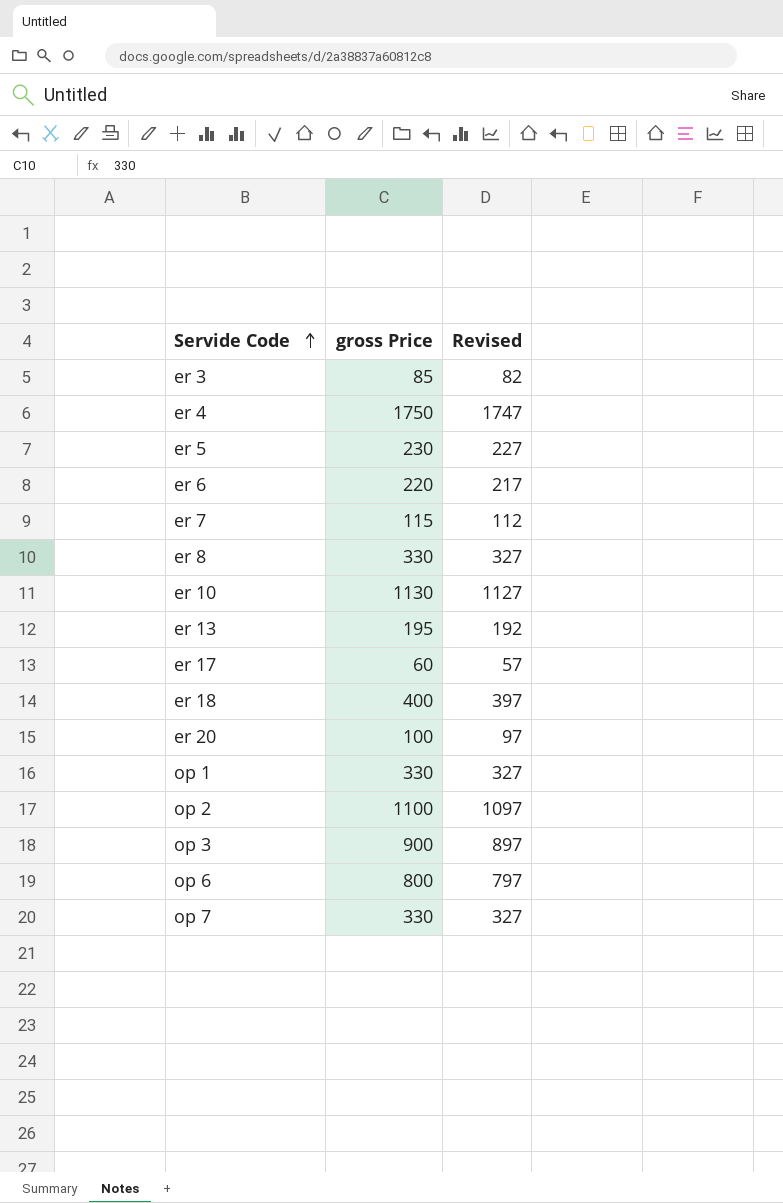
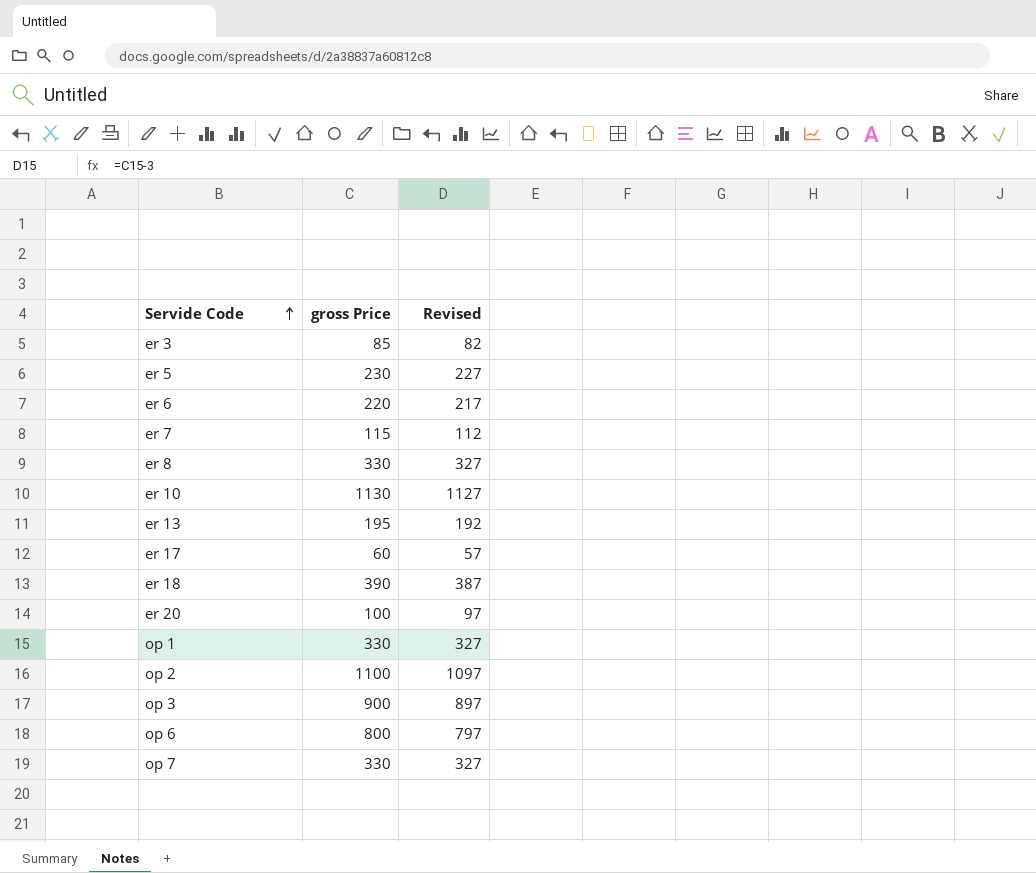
row er 4: 1750 | 1747 -> none
er 18 | gross Price: 400 -> 390
er 18 | Revised: 397 -> 387

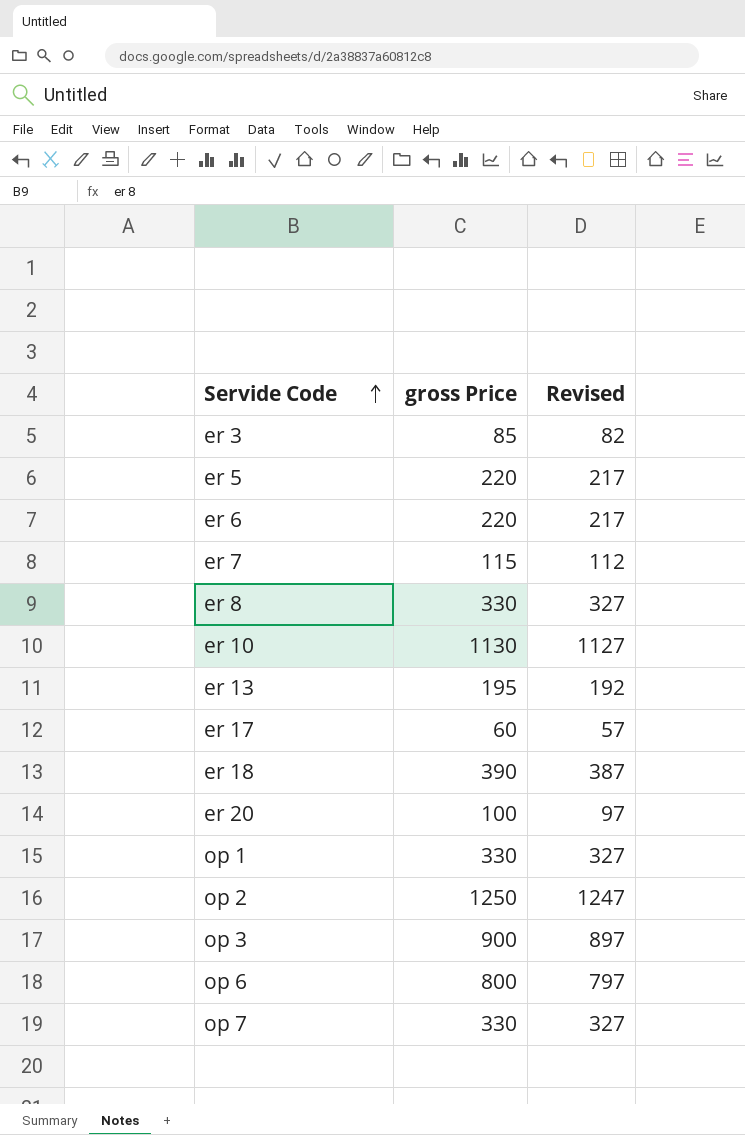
er 5 | gross Price: 230 -> 220
er 5 | Revised: 227 -> 217
op 2 | gross Price: 1100 -> 1250
op 2 | Revised: 1097 -> 1247

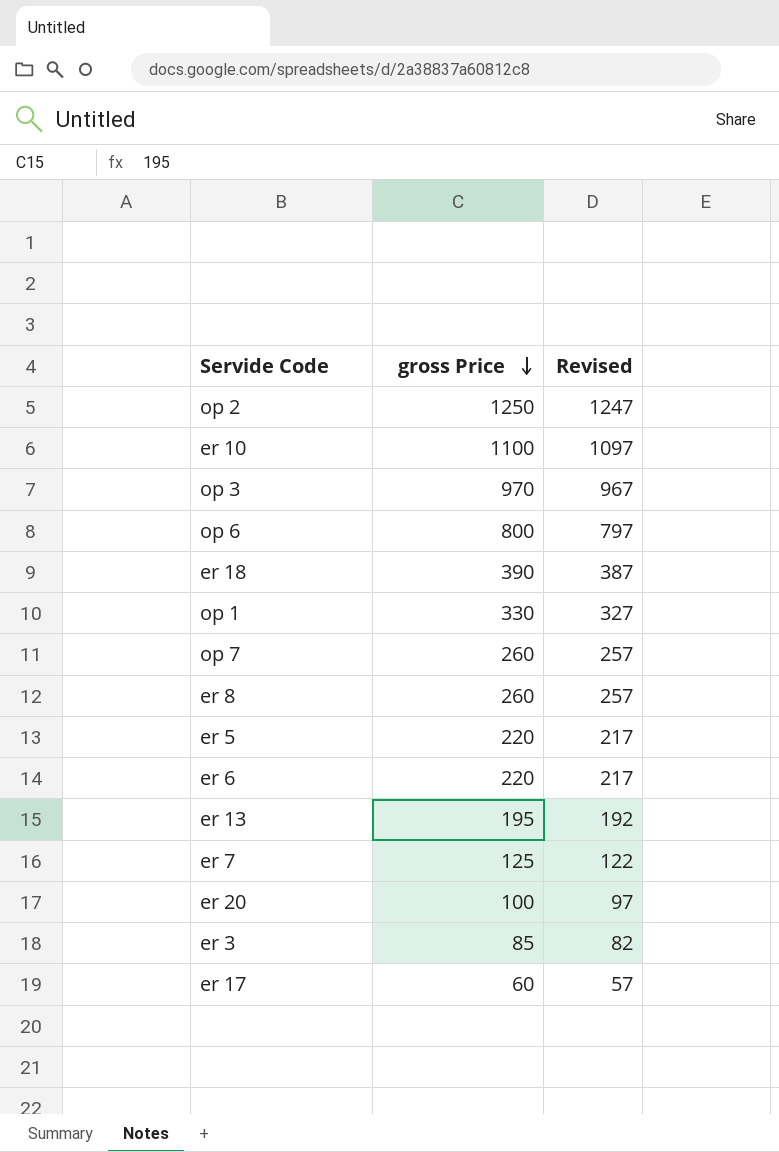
row order: Servide Code ascending -> gross Price descending
er 10 | gross Price: 1130 -> 1100
er 10 | Revised: 1127 -> 1097
op 3 | gross Price: 900 -> 970
op 3 | Revised: 897 -> 967
op 7 | gross Price: 330 -> 260
op 7 | Revised: 327 -> 257
er 8 | gross Price: 330 -> 260
er 8 | Revised: 327 -> 257
er 7 | gross Price: 115 -> 125
er 7 | Revised: 112 -> 122

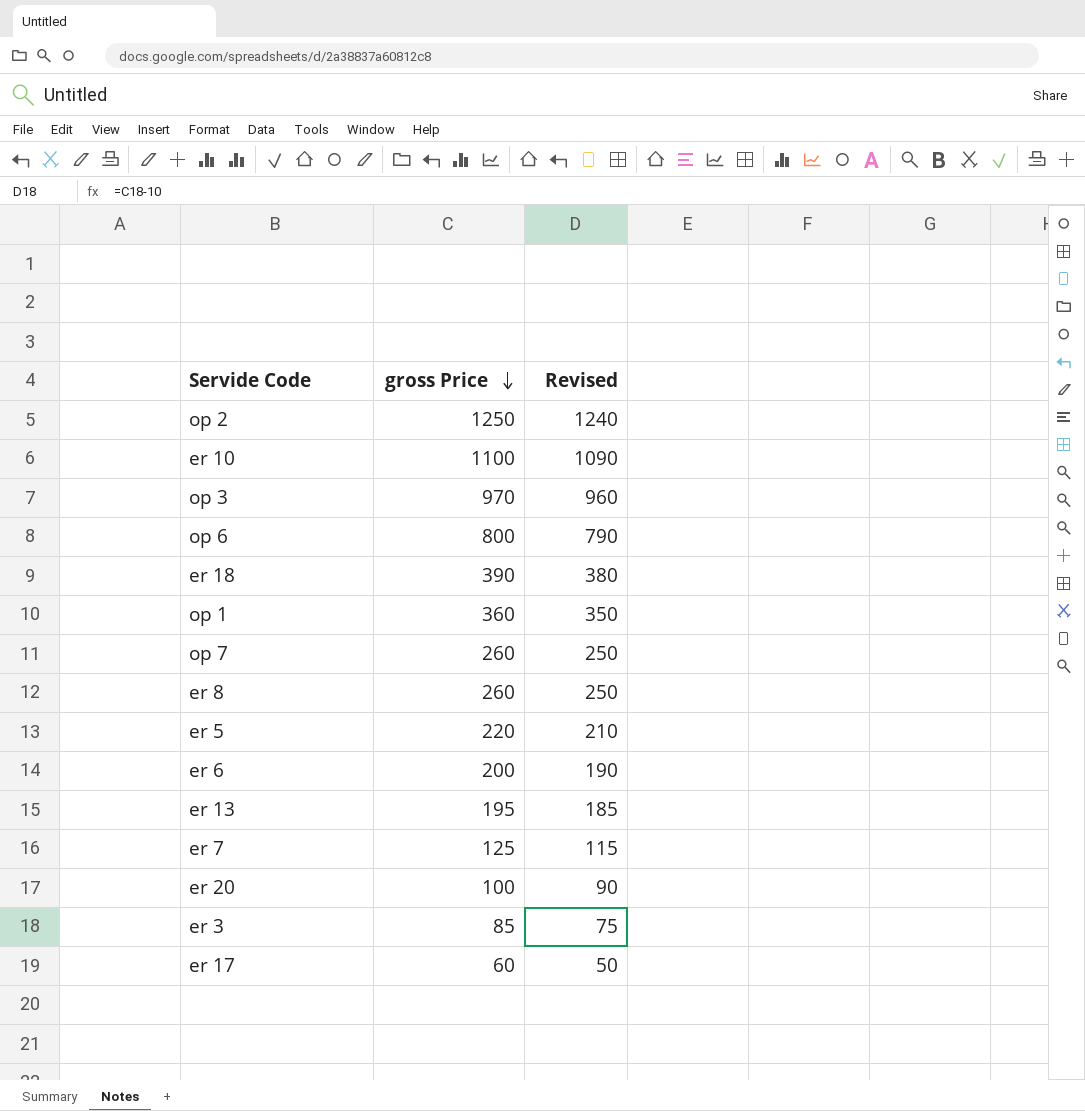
column Revised | formula: [gross Price] - 3 -> [gross Price] - 10
op 1 | gross Price: 330 -> 360
er 6 | gross Price: 220 -> 200

